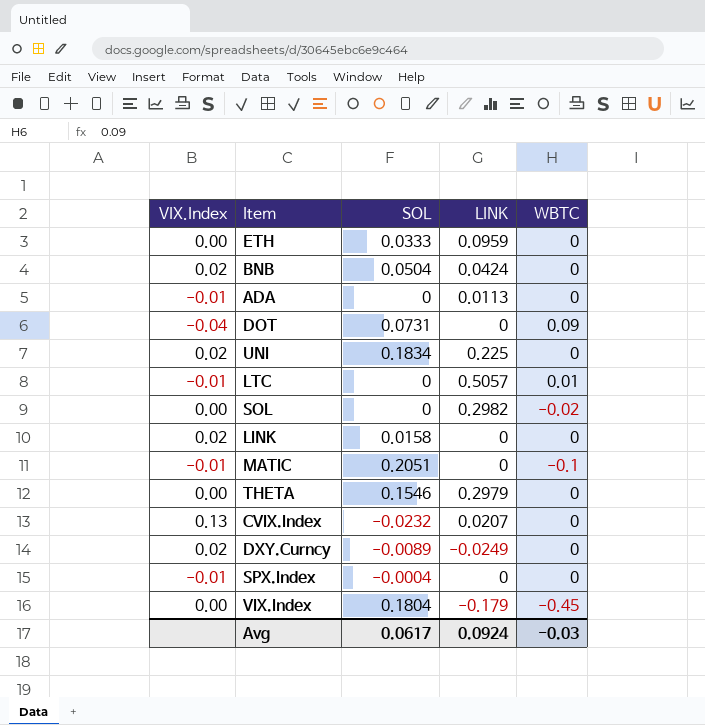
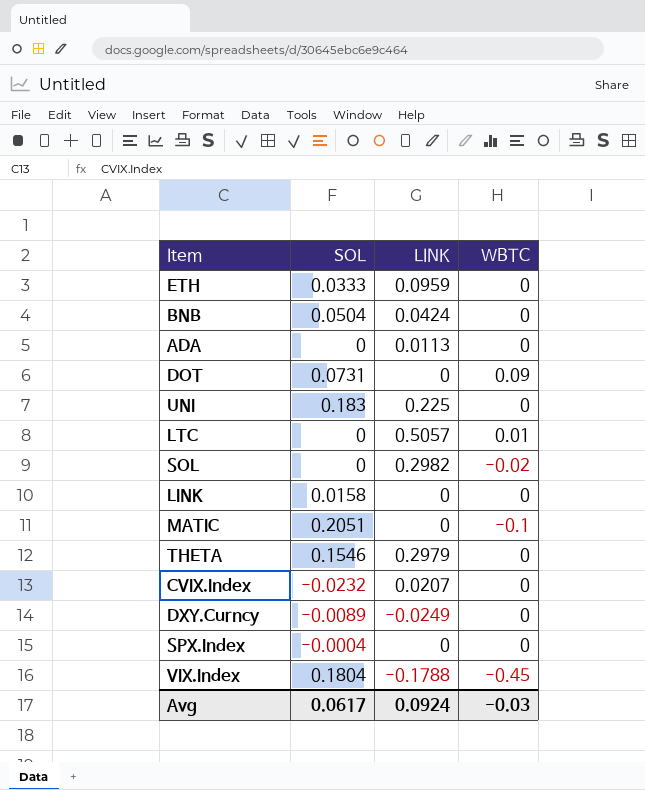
column VIX.Index | position: 1 -> none
UNI | SOL: 0.1834 -> 0.183
VIX.Index | LINK: -0.179 -> -0.1788

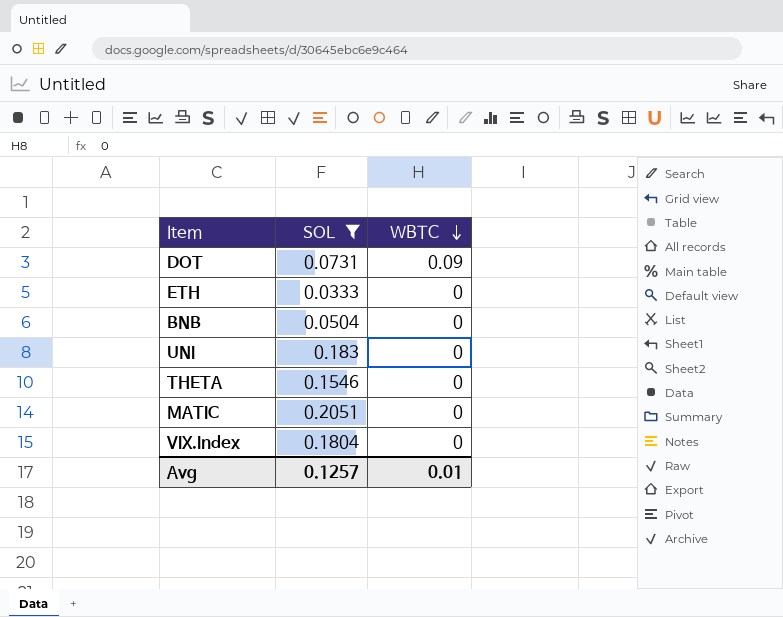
filter: none -> SOL >= 0.0333
row order: none -> WBTC descending
column LINK | position: 3 -> none
MATIC | WBTC: -0.1 -> 0
VIX.Index | WBTC: -0.45 -> 0
Avg | SOL: 0.0617 -> 0.1257
Avg | WBTC: -0.03 -> 0.01

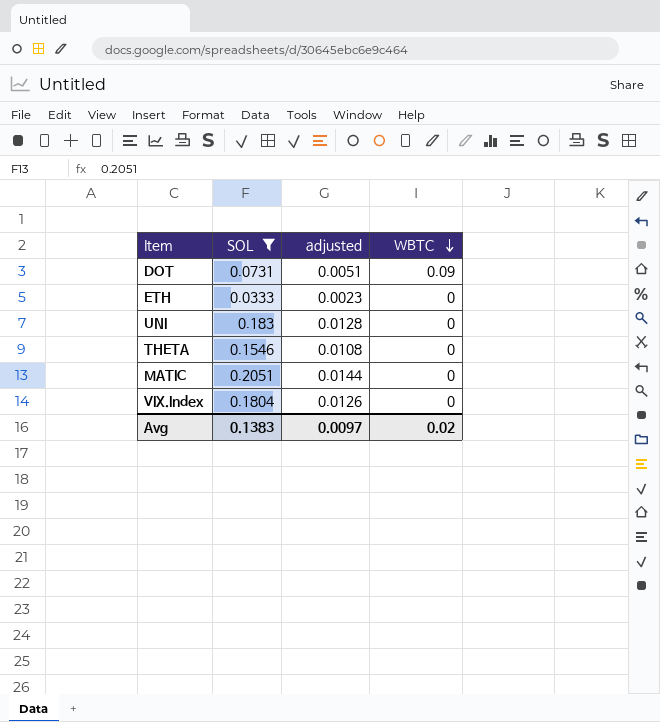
column adjusted | formula: none -> [SOL] * 0.07
row BNB: 0.0504 | 0 -> none
Avg | SOL: 0.1257 -> 0.1383
Avg | WBTC: 0.01 -> 0.02

